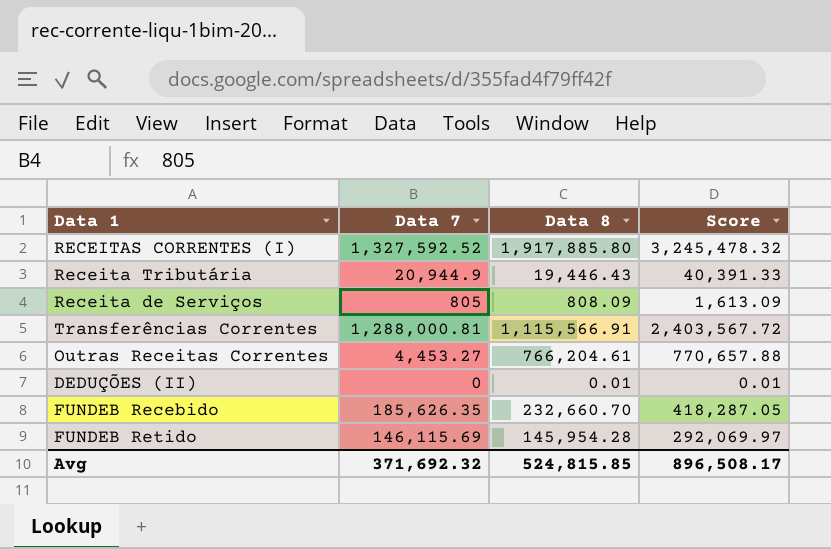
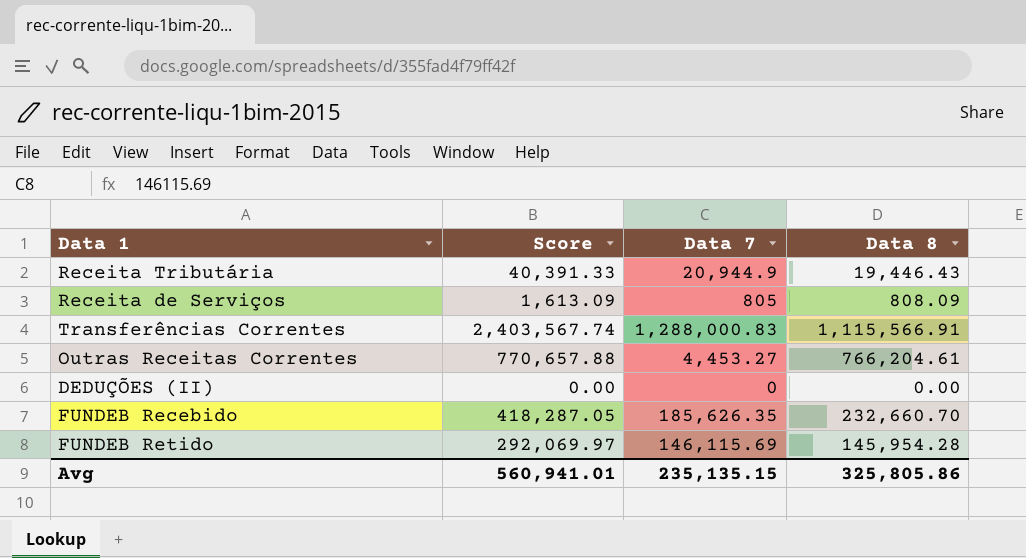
column Score | position: 4 -> 2
row RECEITAS CORRENTES (I): 1,327,592.52 | 1,917,885.80 | 3,245,478.32 -> none
Transferências Correntes | Score: 2,403,567.72 -> 2,403,567.74
Transferências Correntes | Data 7: 1,288,000.81 -> 1,288,000.83
DEDUÇÕES (II) | Score: 0.01 -> 0.00
DEDUÇÕES (II) | Data 8: 0.01 -> 0.00
Avg | Score: 896,508.17 -> 560,941.01
Avg | Data 7: 371,692.32 -> 235,135.15
Avg | Data 8: 524,815.85 -> 325,805.86

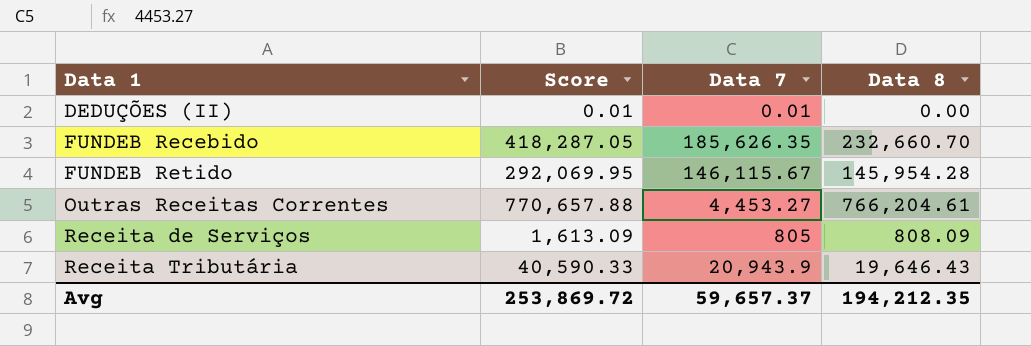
row order: none -> Data 1 ascending
row Transferências Correntes: 2,403,567.74 | 1,288,000.83 | 1,115,566.91 -> none
DEDUÇÕES (II) | Score: 0.00 -> 0.01
DEDUÇÕES (II) | Data 7: 0 -> 0.01
FUNDEB Retido | Score: 292,069.97 -> 292,069.95
FUNDEB Retido | Data 7: 146,115.69 -> 146,115.67
Receita Tributária | Score: 40,391.33 -> 40,590.33
Receita Tributária | Data 7: 20,944.9 -> 20,943.9
Receita Tributária | Data 8: 19,446.43 -> 19,646.43
Avg | Score: 560,941.01 -> 253,869.72
Avg | Data 7: 235,135.15 -> 59,657.37
Avg | Data 8: 325,805.86 -> 194,212.35

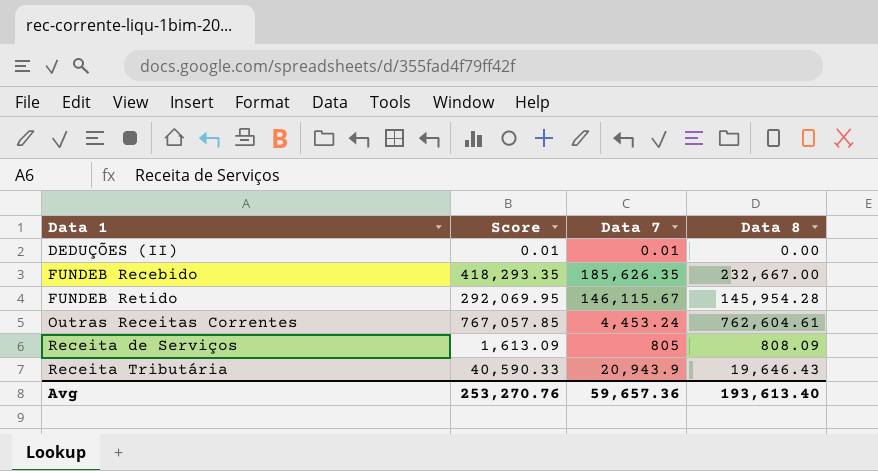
FUNDEB Recebido | Score: 418,287.05 -> 418,293.35
FUNDEB Recebido | Data 8: 232,660.70 -> 232,667.00
Outras Receitas Correntes | Score: 770,657.88 -> 767,057.85
Outras Receitas Correntes | Data 7: 4,453.27 -> 4,453.24
Outras Receitas Correntes | Data 8: 766,204.61 -> 762,604.61
Avg | Score: 253,869.72 -> 253,270.76
Avg | Data 7: 59,657.37 -> 59,657.36
Avg | Data 8: 194,212.35 -> 193,613.40

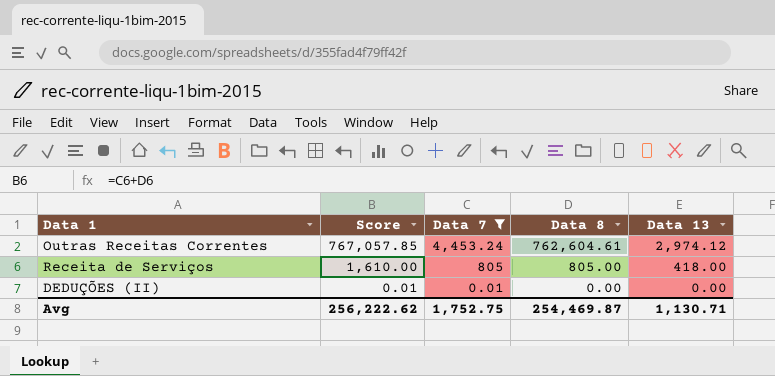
filter: none -> Data 7 <= 4,453.24
row order: Data 1 ascending -> Score descending
column Data 13 | position: none -> 5
Receita de Serviços | Score: 1,613.09 -> 1,610.00
Receita de Serviços | Data 8: 808.09 -> 805.00
Avg | Score: 253,270.76 -> 256,222.62
Avg | Data 7: 59,657.36 -> 1,752.75
Avg | Data 8: 193,613.40 -> 254,469.87

